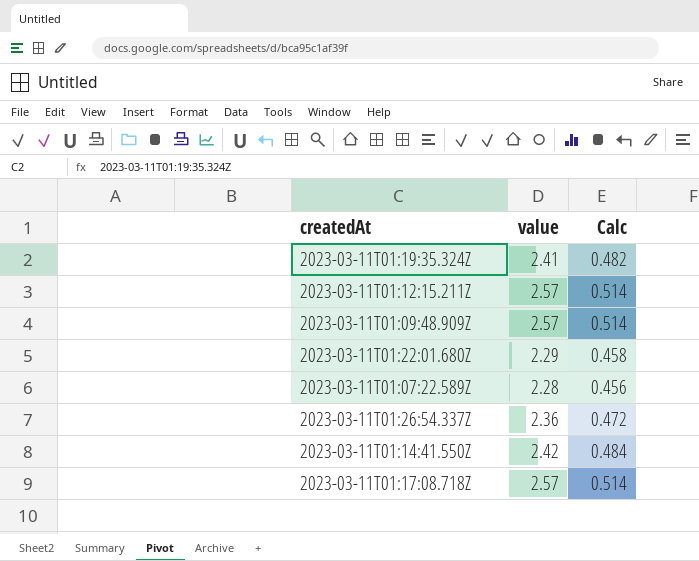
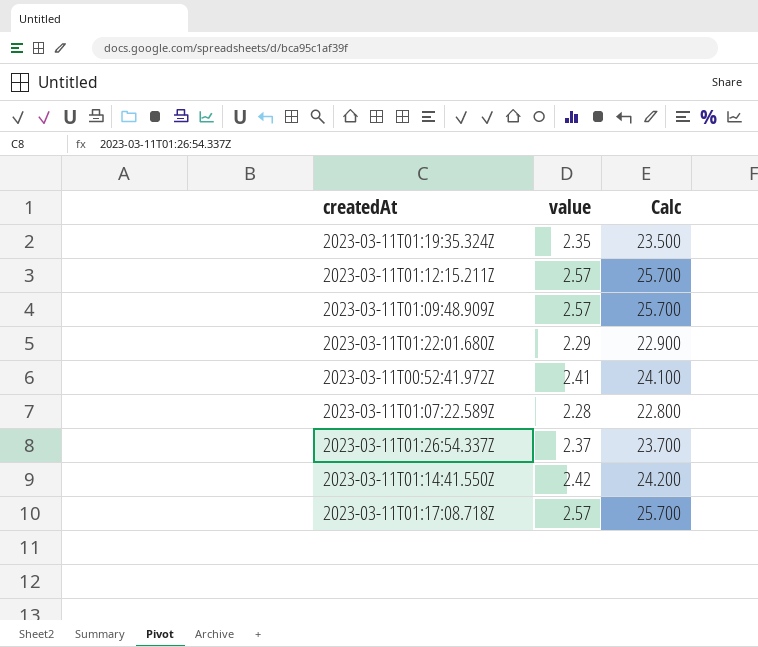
column Calc | formula: [value] * 0.2 -> [value] * 10
2023-03-11T01:19:35.324Z | value: 2.41 -> 2.35
row 2023-03-11T00:52:41.972Z: none -> 2.41 | 24.100
2023-03-11T01:26:54.337Z | value: 2.36 -> 2.37

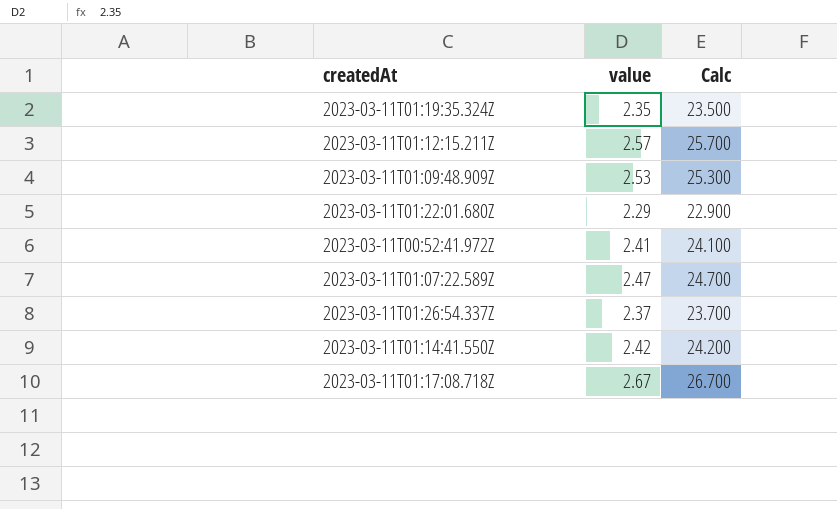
2023-03-11T01:09:48.909Z | value: 2.57 -> 2.53
2023-03-11T01:09:48.909Z | Calc: 25.700 -> 25.300
2023-03-11T01:07:22.589Z | value: 2.28 -> 2.47
2023-03-11T01:07:22.589Z | Calc: 22.800 -> 24.700
2023-03-11T01:17:08.718Z | value: 2.57 -> 2.67
2023-03-11T01:17:08.718Z | Calc: 25.700 -> 26.700

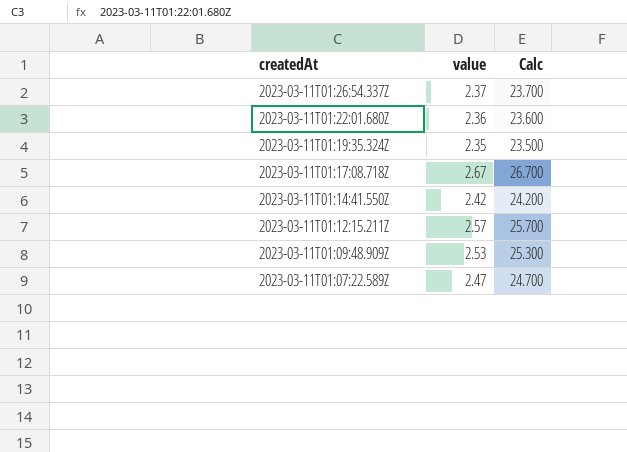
row order: none -> createdAt descending
row 2023-03-11T00:52:41.972Z: 2.41 | 24.100 -> none
2023-03-11T01:22:01.680Z | value: 2.29 -> 2.36
2023-03-11T01:22:01.680Z | Calc: 22.900 -> 23.600

